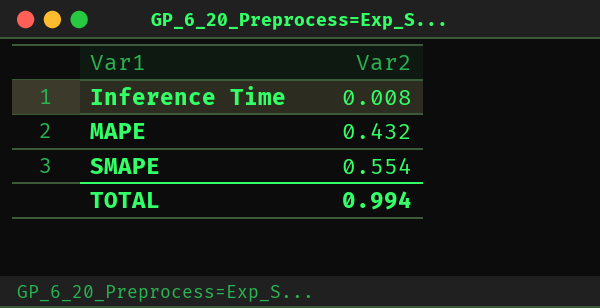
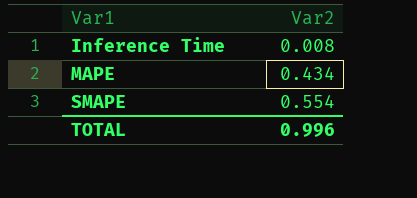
MAPE | Var2: 0.432 -> 0.434
TOTAL | Var2: 0.994 -> 0.996

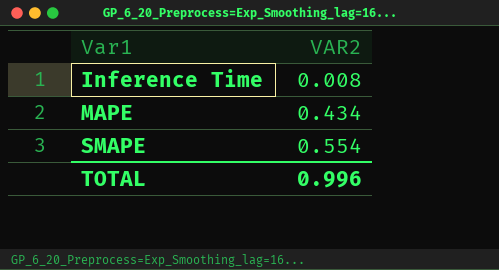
column name: Var2 -> VAR2

